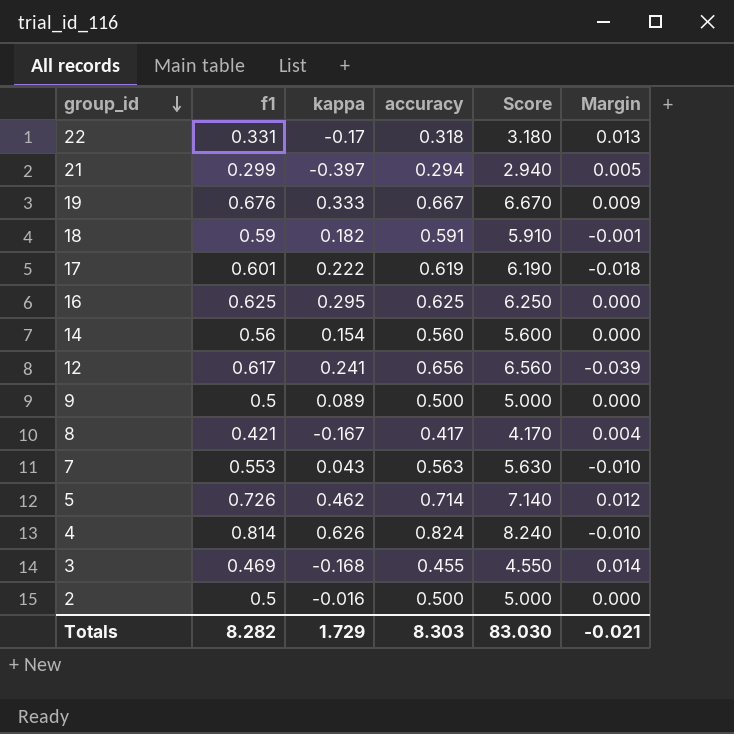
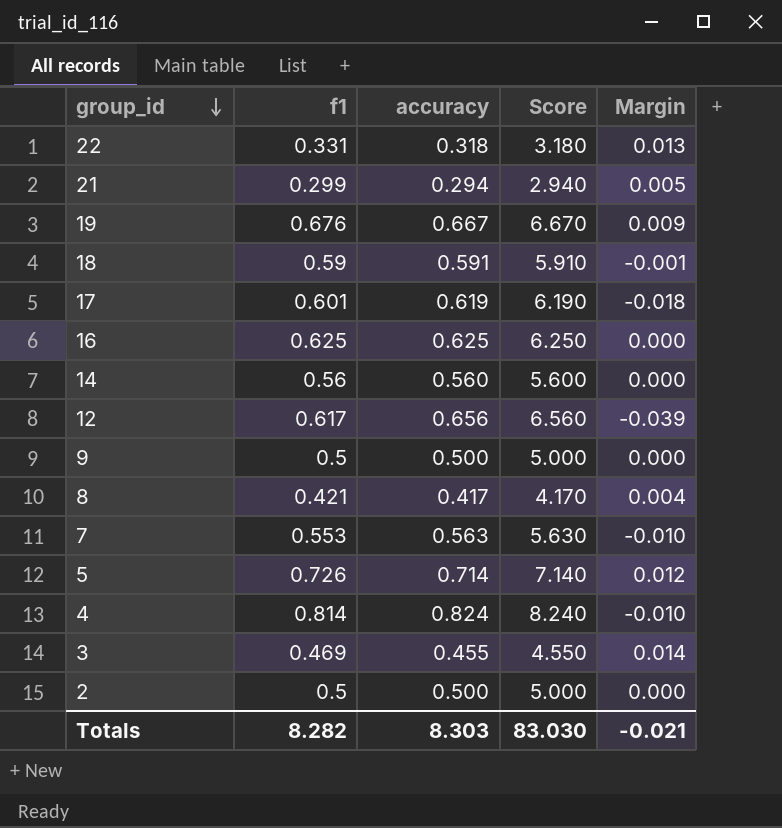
column kappa | position: 3 -> none

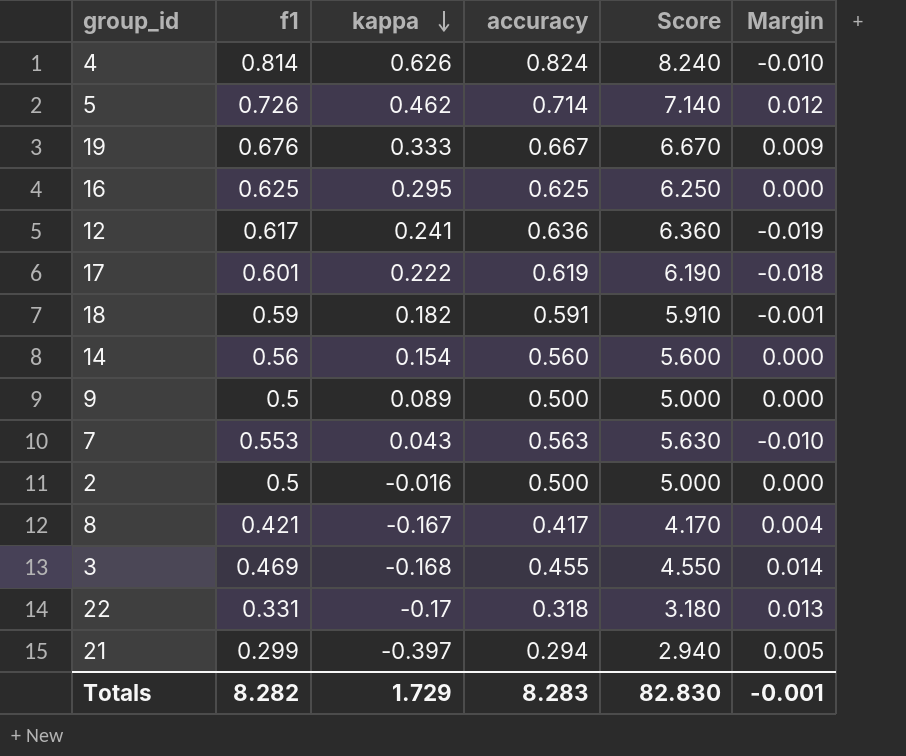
row order: group_id descending -> kappa descending
column kappa | position: none -> 3
12 | accuracy: 0.656 -> 0.636
12 | Score: 6.560 -> 6.360
12 | Margin: -0.039 -> -0.019
Totals | accuracy: 8.303 -> 8.283
Totals | Score: 83.030 -> 82.830
Totals | Margin: -0.021 -> -0.001

